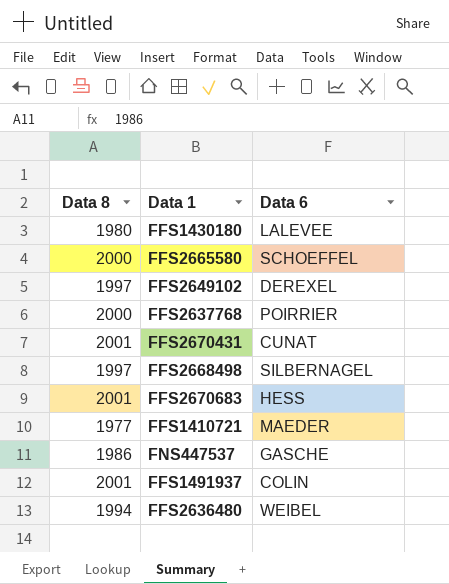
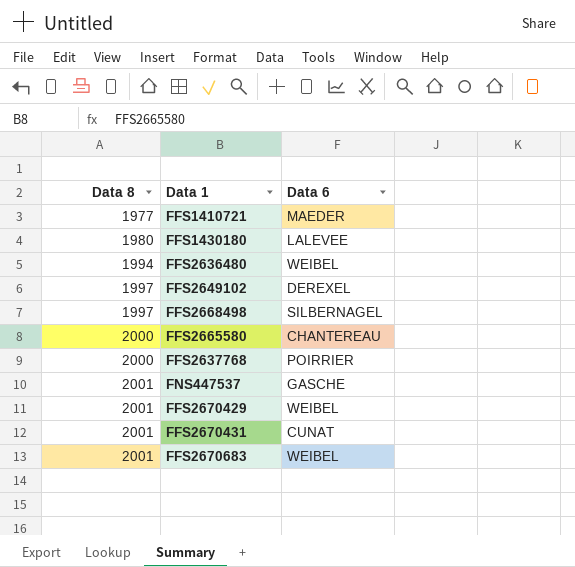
row order: none -> Data 8 ascending
row FFS1491937: 2001 | COLIN -> none
FFS2665580 | Data 6: SCHOEFFEL -> CHANTEREAU
FNS447537 | Data 8: 1986 -> 2001
row FFS2670429: none -> 2001 | WEIBEL
FFS2670683 | Data 6: HESS -> WEIBEL

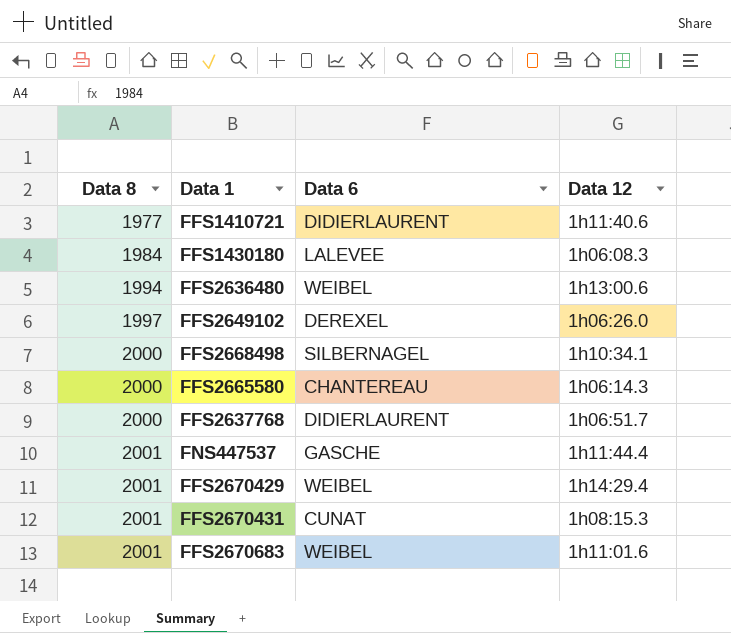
column Data 12 | position: none -> 4
FFS1410721 | Data 6: MAEDER -> DIDIERLAURENT
FFS1430180 | Data 8: 1980 -> 1984
FFS2668498 | Data 8: 1997 -> 2000
FFS2637768 | Data 6: POIRRIER -> DIDIERLAURENT

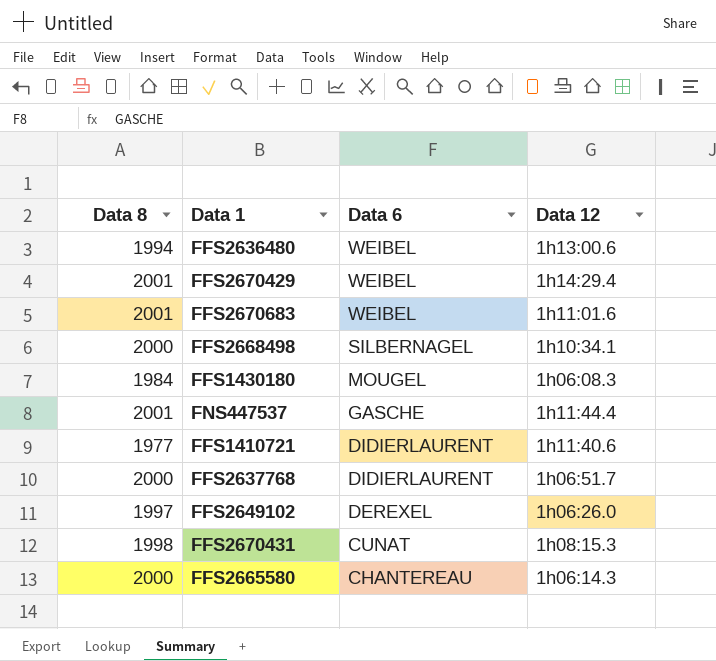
row order: Data 8 ascending -> Data 6 descending
FFS1430180 | Data 6: LALEVEE -> MOUGEL
FFS2670431 | Data 8: 2001 -> 1998

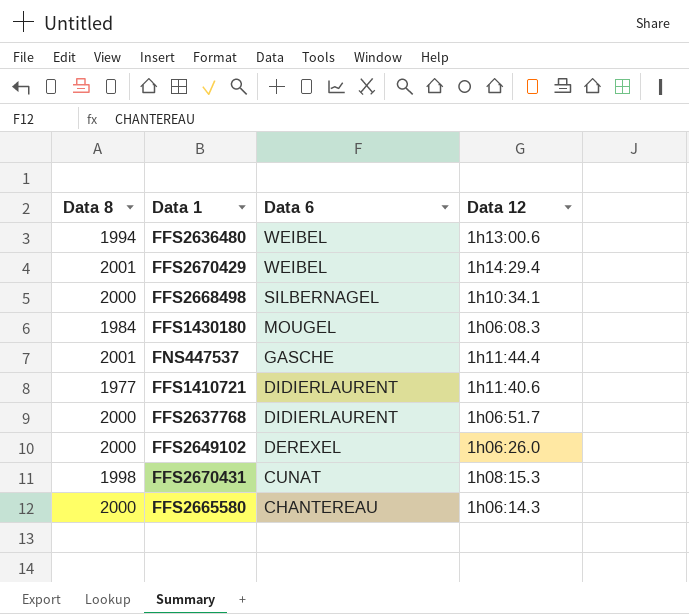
row FFS2670683: 2001 | WEIBEL | 1h11:01.6 -> none
FFS2649102 | Data 8: 1997 -> 2000

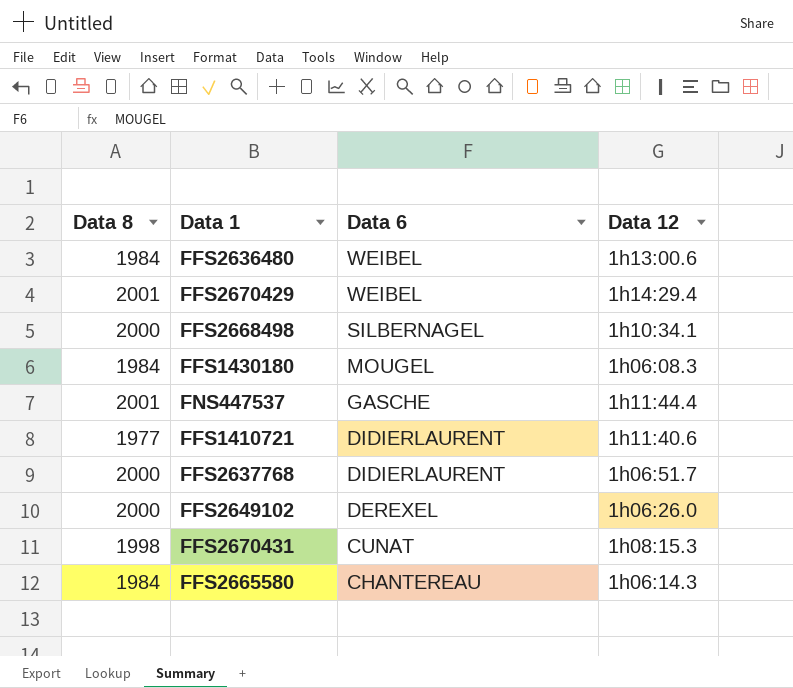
FFS2636480 | Data 8: 1994 -> 1984
FFS2665580 | Data 8: 2000 -> 1984

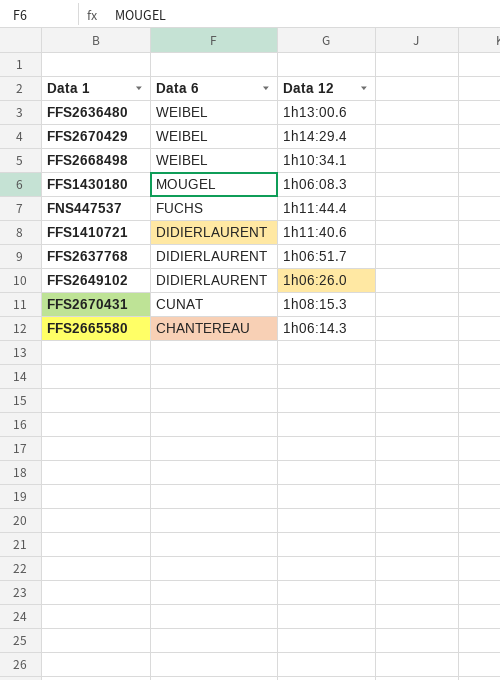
column Data 8 | position: 1 -> none
FFS2668498 | Data 6: SILBERNAGEL -> WEIBEL
FNS447537 | Data 6: GASCHE -> FUCHS
FFS2649102 | Data 6: DEREXEL -> DIDIERLAURENT

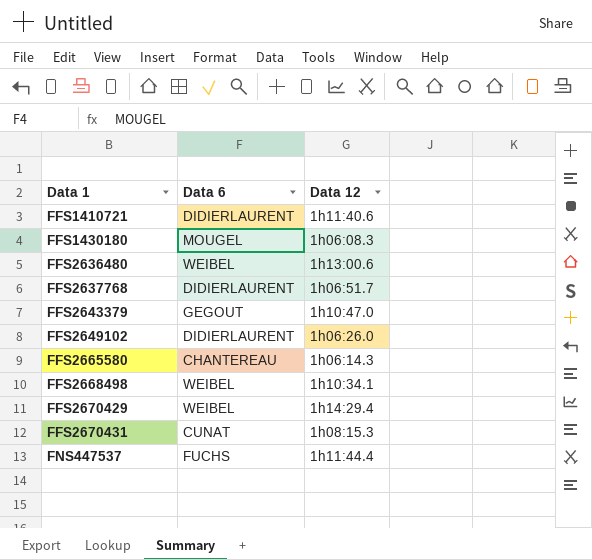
row order: Data 6 descending -> Data 1 ascending
row FFS2643379: none -> GEGOUT | 1h10:47.0

